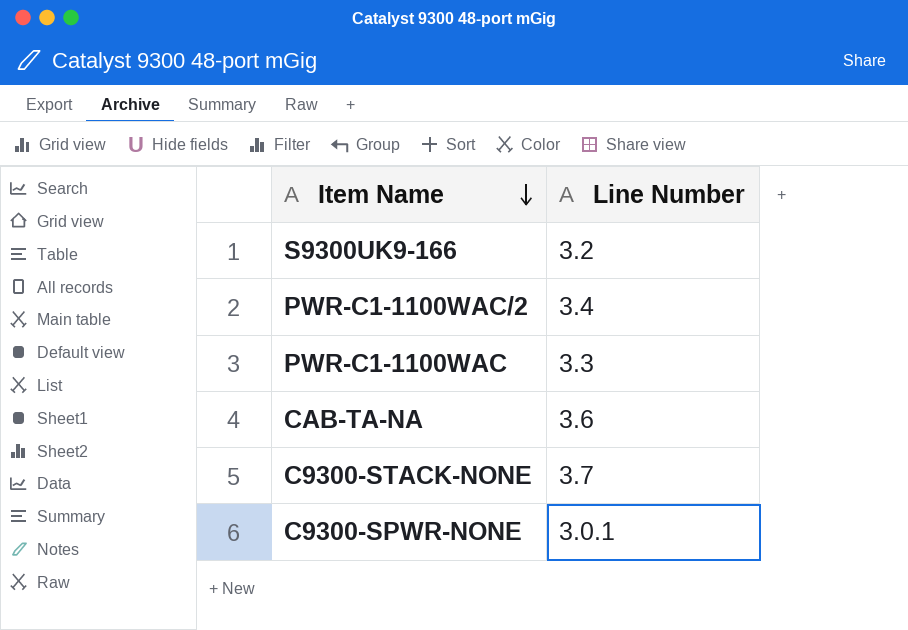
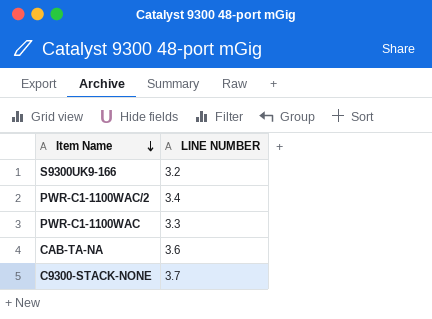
column name: Line Number -> LINE NUMBER
row C9300-SPWR-NONE: 3.0.1 -> none

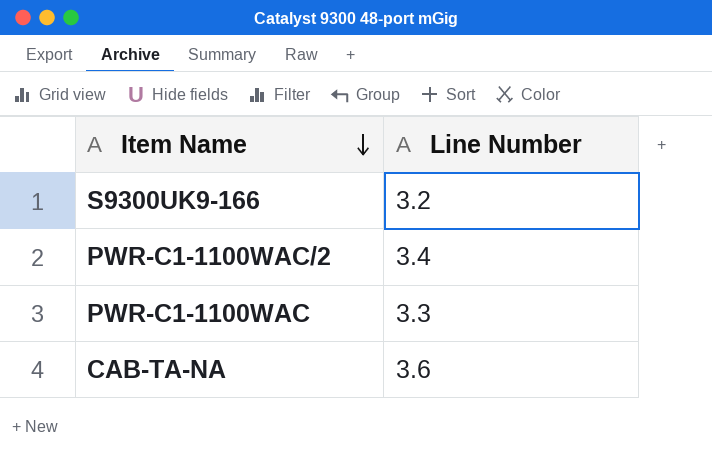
column name: LINE NUMBER -> Line Number
row C9300-STACK-NONE: 3.7 -> none

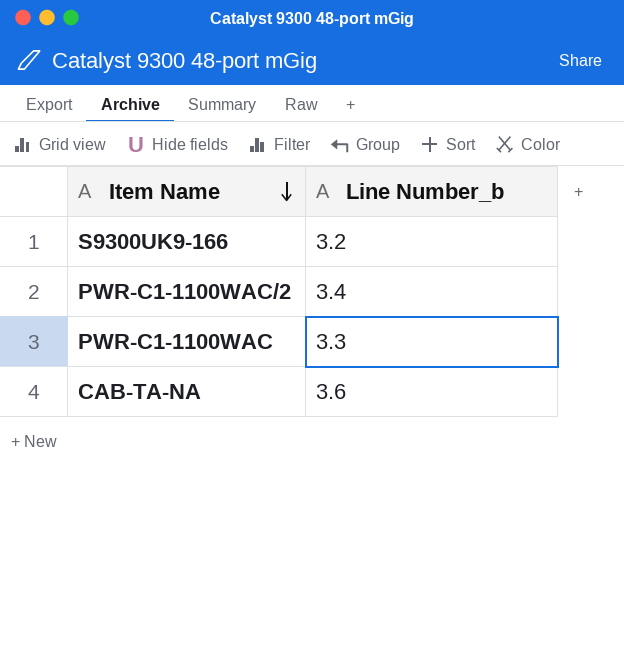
column name: Line Number -> Line Number_b

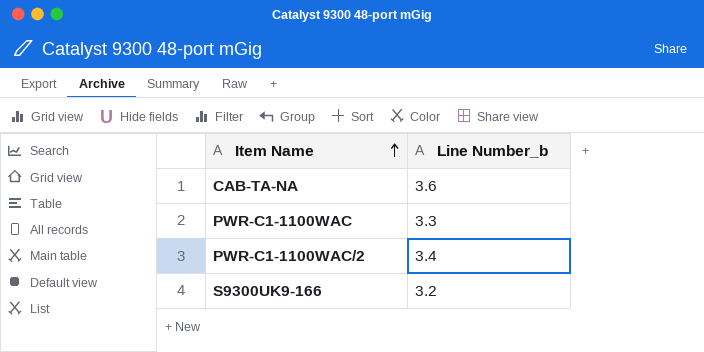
row order: Item Name descending -> Item Name ascending

